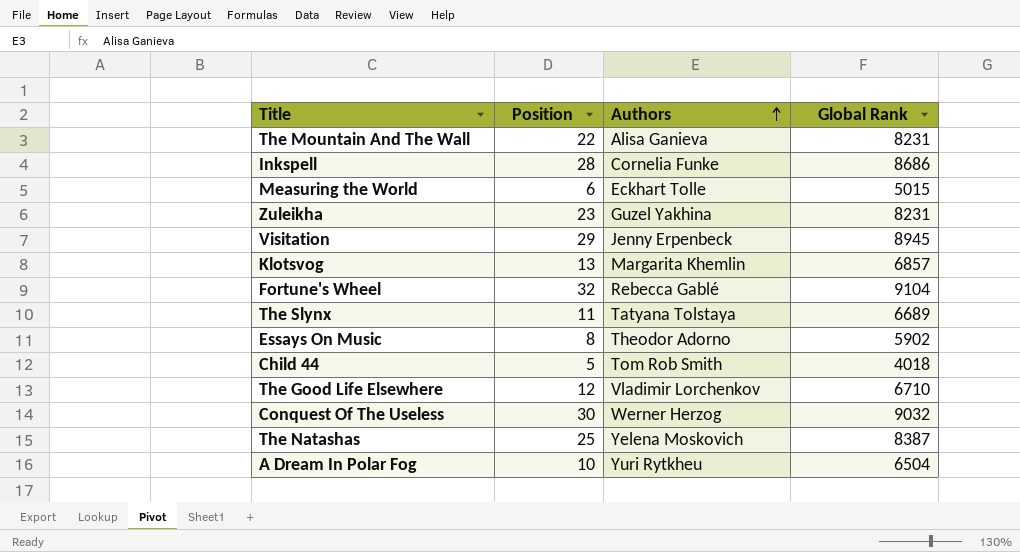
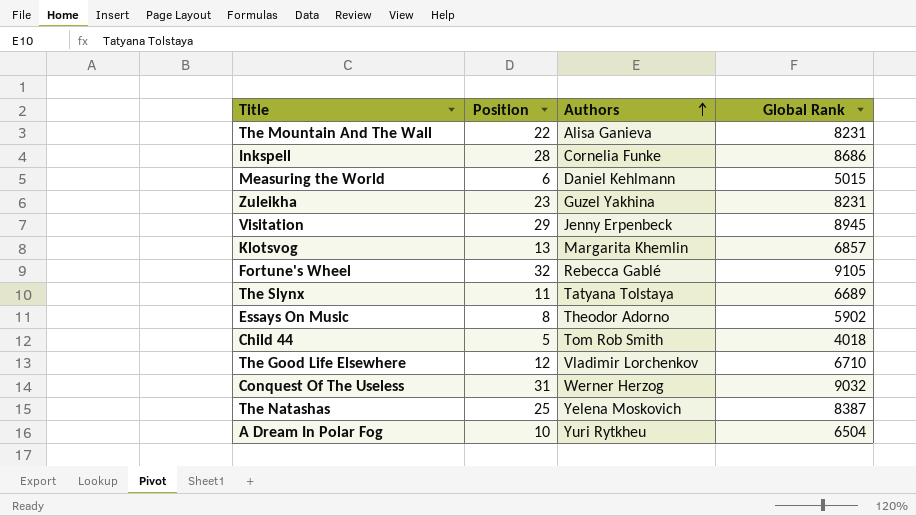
Measuring the World | Authors: Eckhart Tolle -> Daniel Kehlmann
Fortune's Wheel | Global Rank: 9104 -> 9105
Conquest Of The Useless | Position: 30 -> 31

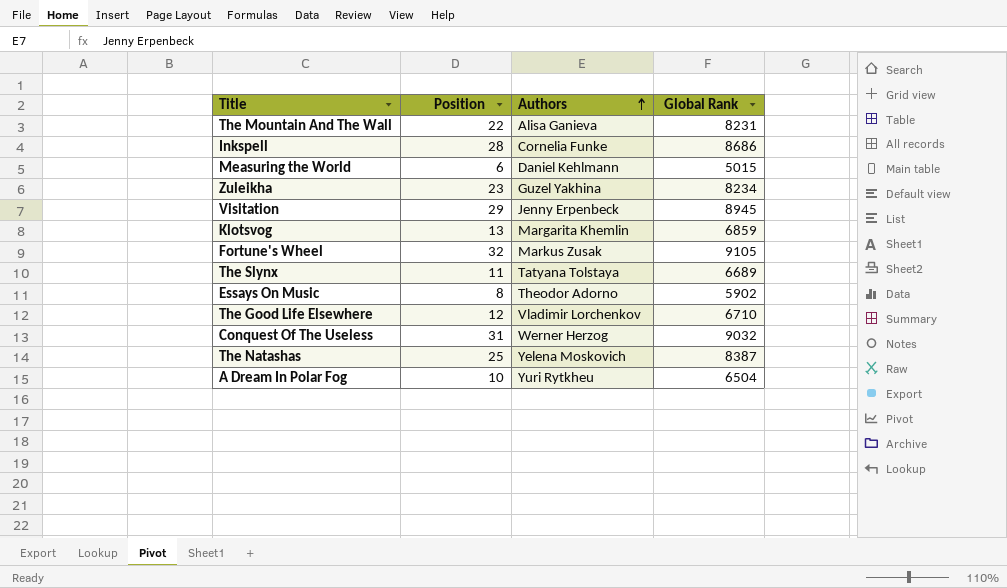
row Child 44: 5 | Tom Rob Smith | 4018 -> none
Zuleikha | Global Rank: 8231 -> 8234
Klotsvog | Global Rank: 6857 -> 6859
Fortune's Wheel | Authors: Rebecca Gablé -> Markus Zusak

